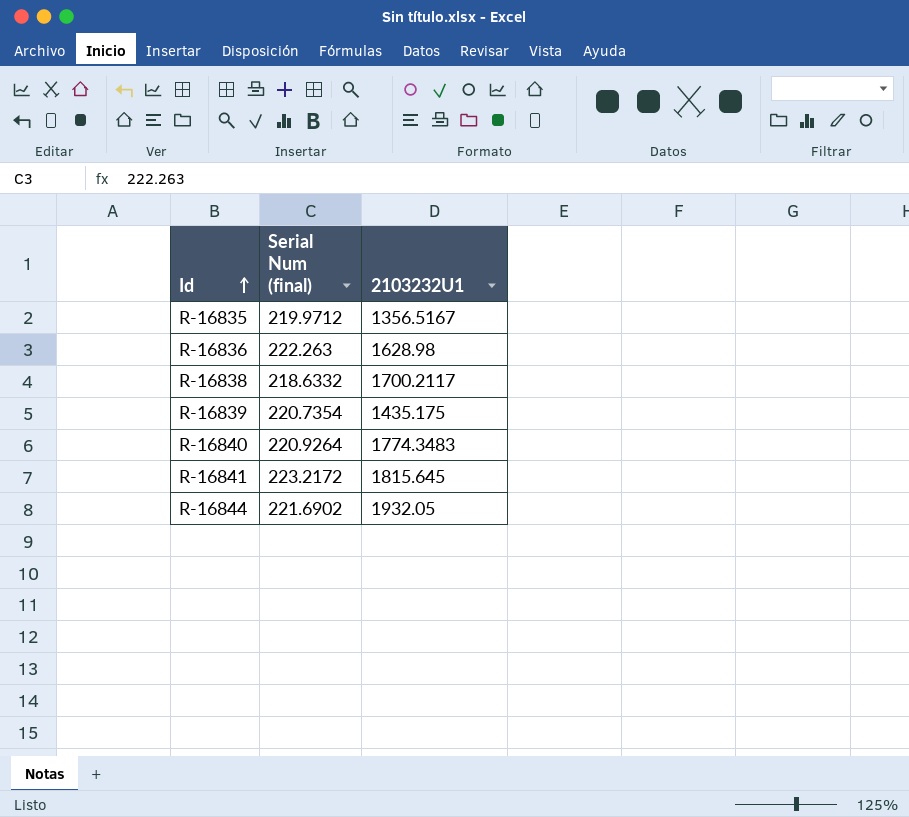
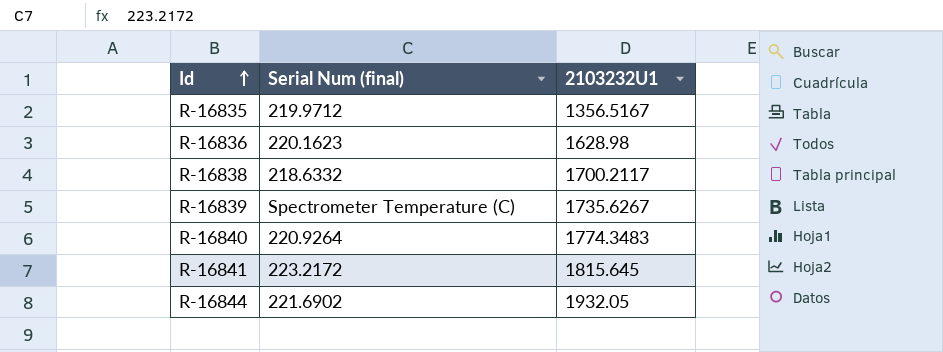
R-16836 | Serial Num (final): 222.263 -> 220.1623
R-16839 | Serial Num (final): 220.7354 -> Spectrometer Temperature (C)
R-16839 | 2103232U1: 1435.175 -> 1735.6267

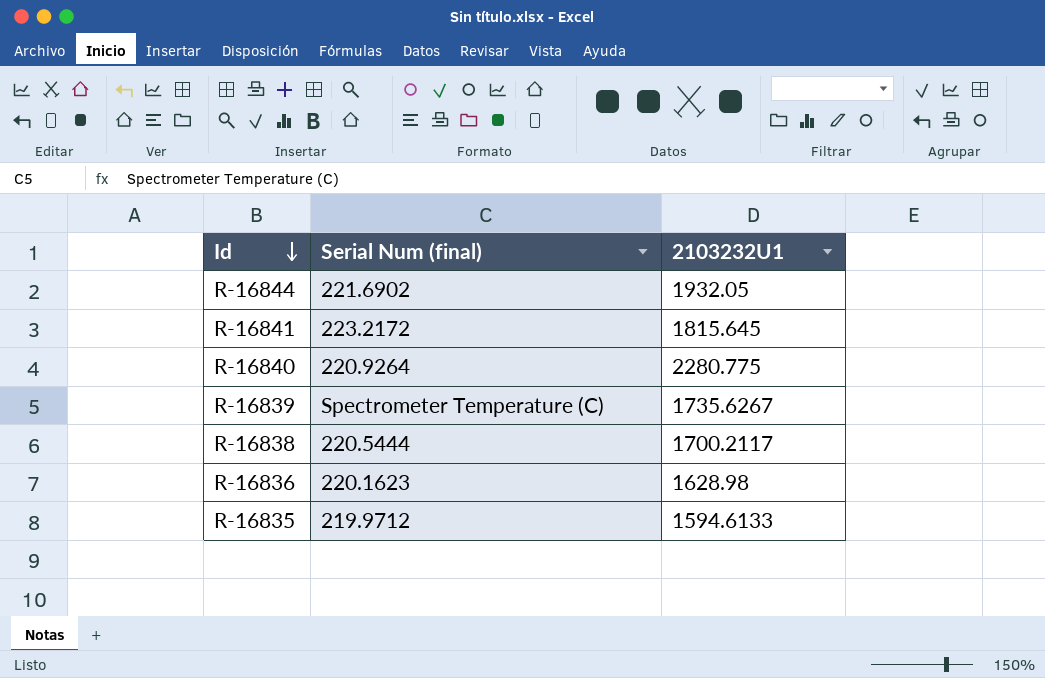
row order: Id ascending -> Id descending
R-16840 | 2103232U1: 1774.3483 -> 2280.775
R-16838 | Serial Num (final): 218.6332 -> 220.5444
R-16835 | 2103232U1: 1356.5167 -> 1594.6133

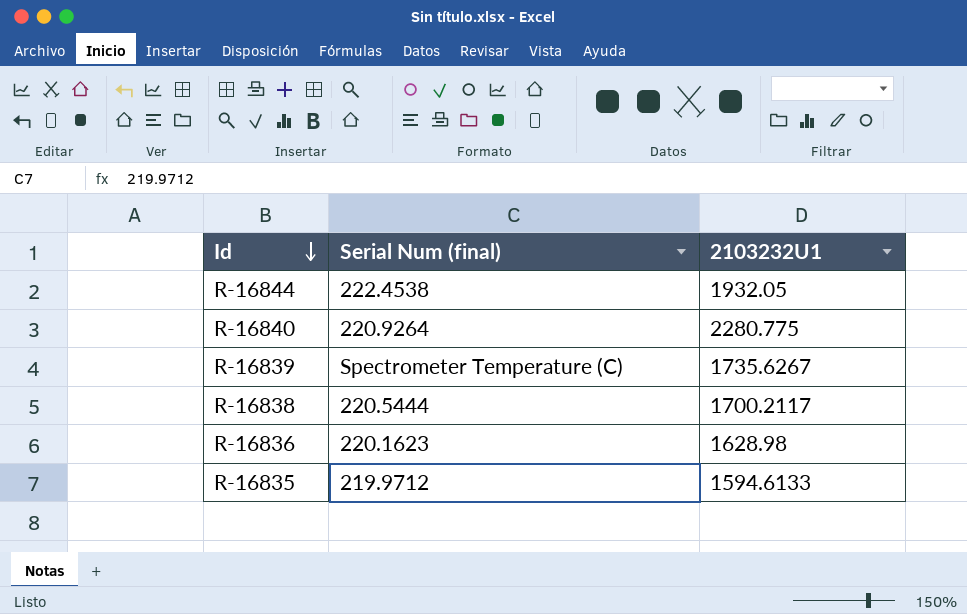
row R-16841: 223.2172 | 1815.645 -> none
R-16844 | Serial Num (final): 221.6902 -> 222.4538

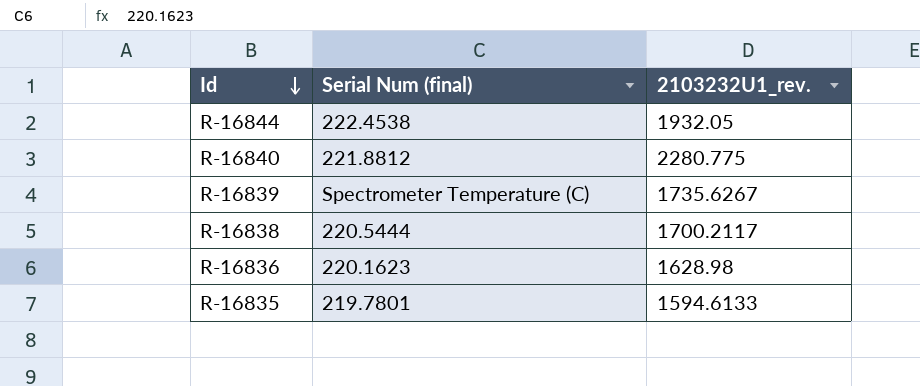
column name: 2103232U1 -> 2103232U1_rev.
R-16840 | Serial Num (final): 220.9264 -> 221.8812
R-16835 | Serial Num (final): 219.9712 -> 219.7801

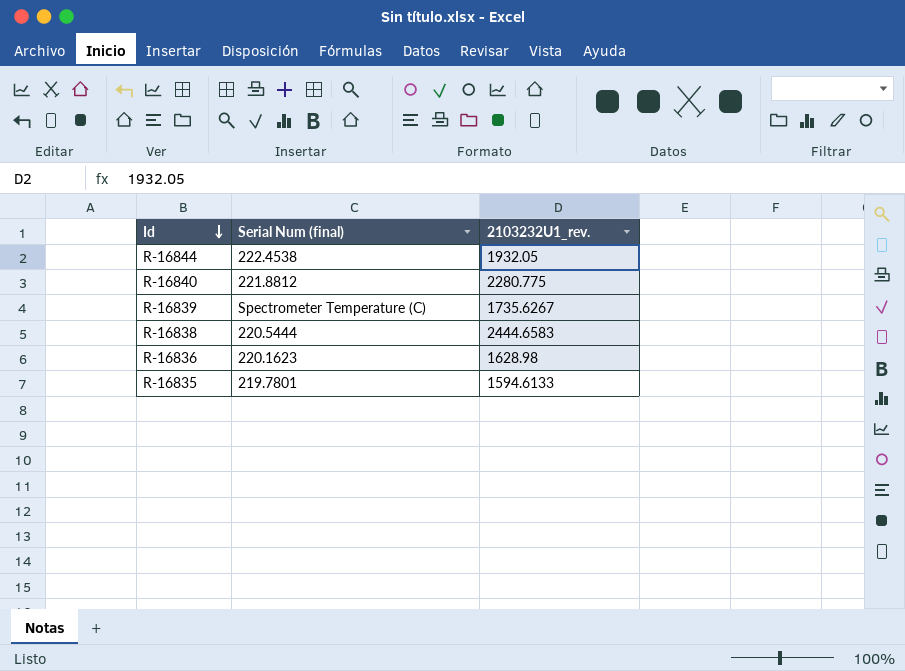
R-16838 | 2103232U1_rev.: 1700.2117 -> 2444.6583

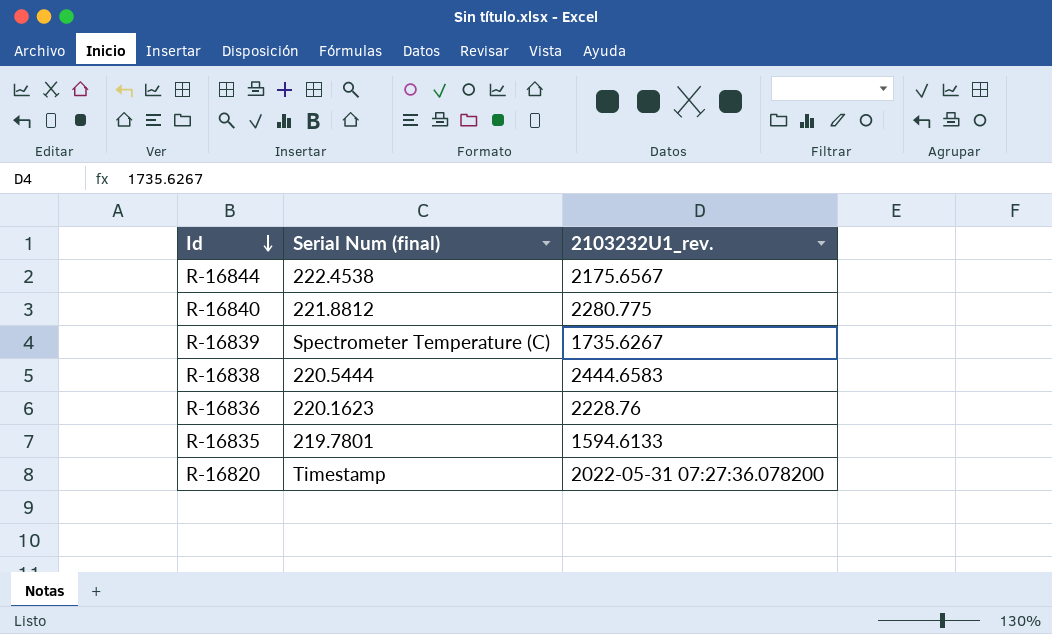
R-16844 | 2103232U1_rev.: 1932.05 -> 2175.6567
R-16836 | 2103232U1_rev.: 1628.98 -> 2228.76
row R-16820: none -> Timestamp | 2022-05-31 07:27:36.078200

